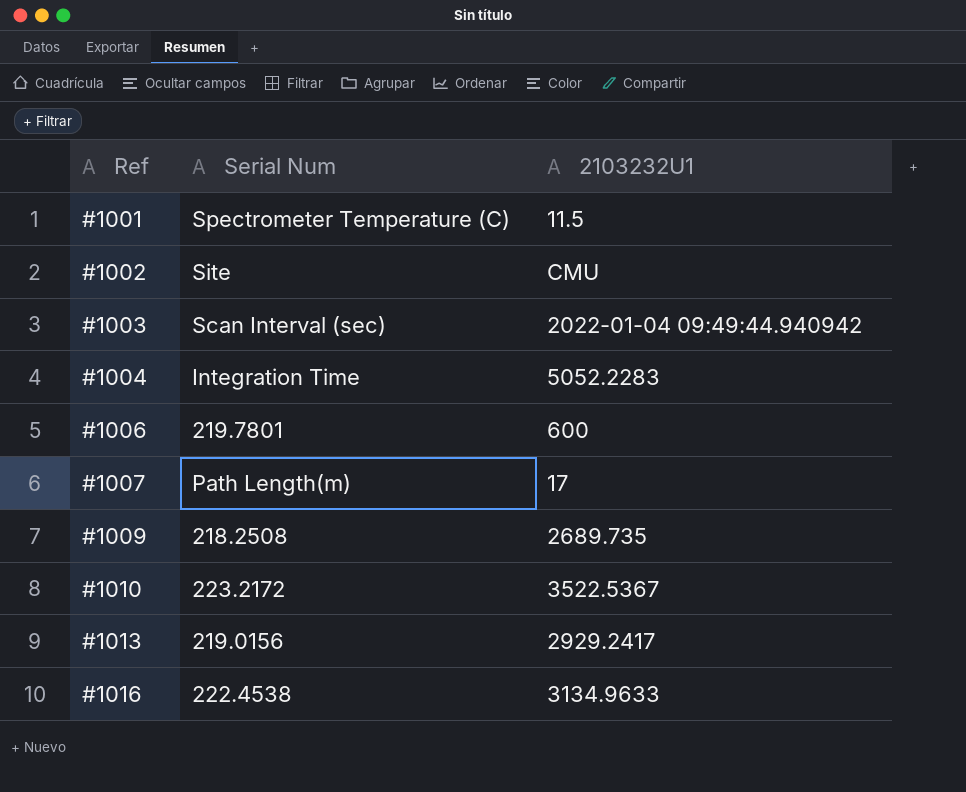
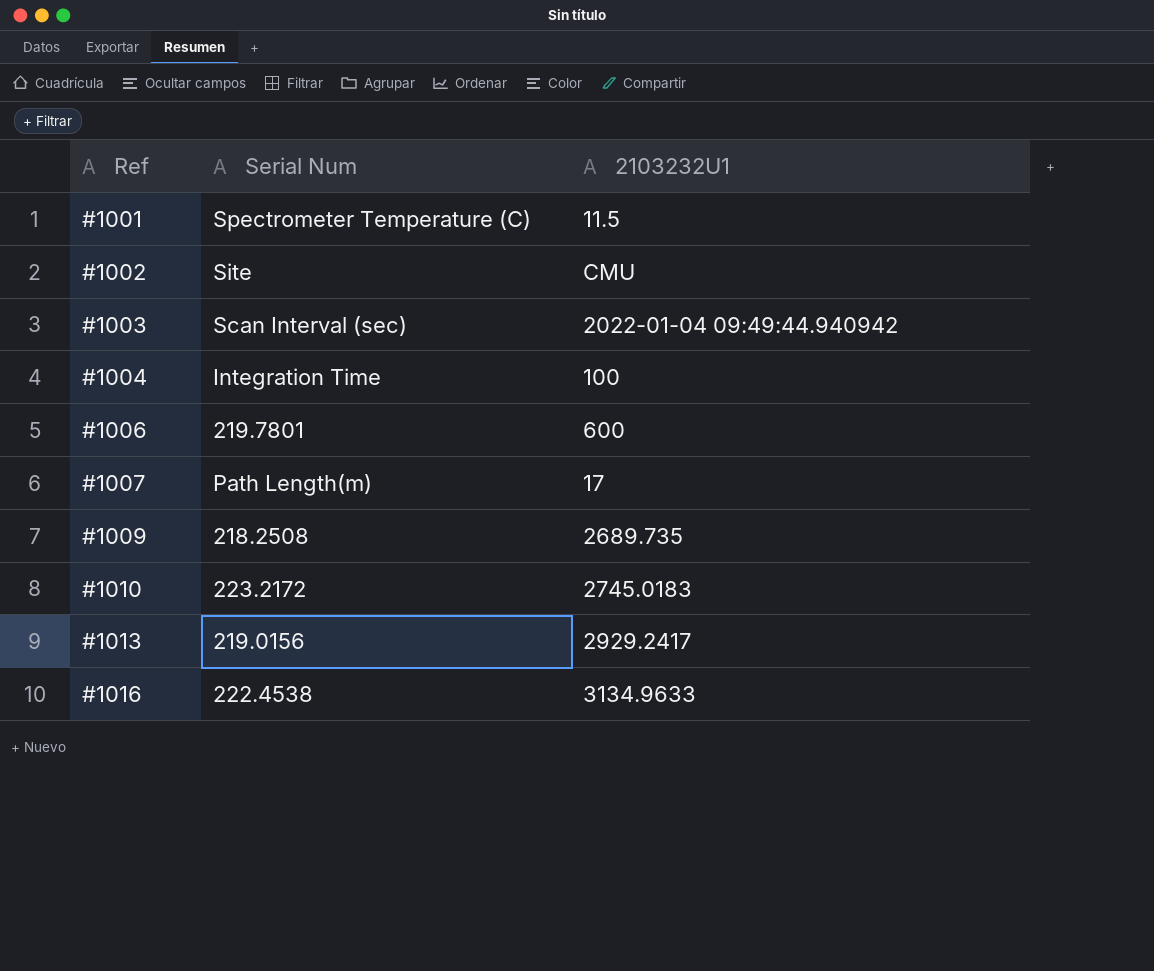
#1004 | 2103232U1: 5052.2283 -> 100
#1010 | 2103232U1: 3522.5367 -> 2745.0183

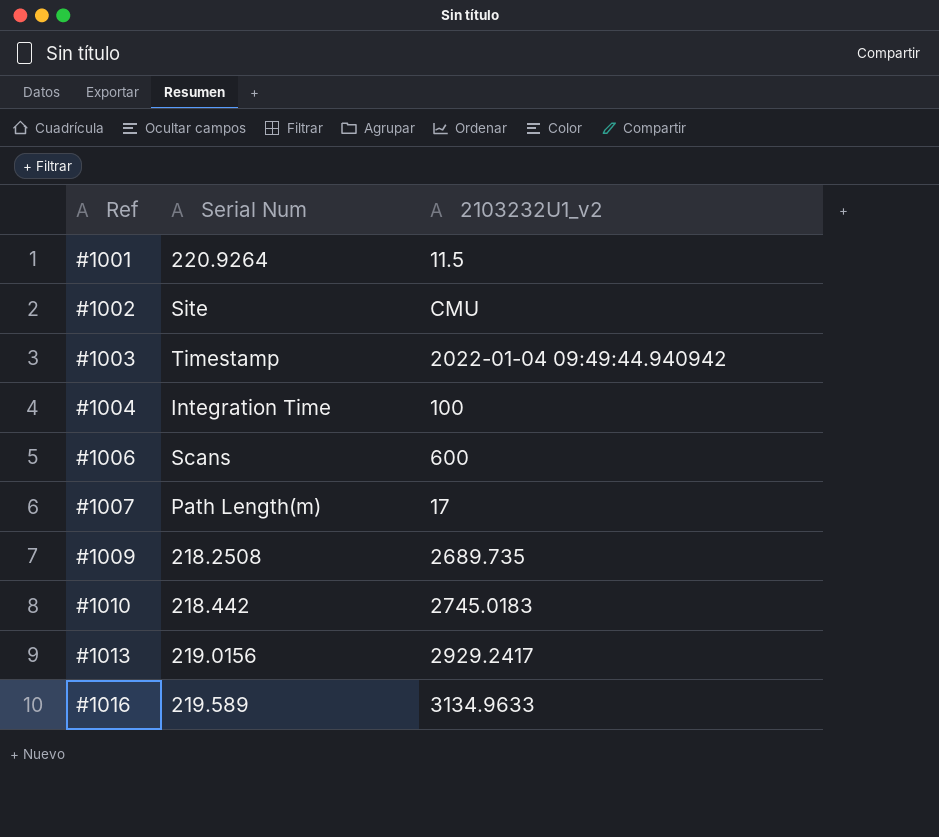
column name: 2103232U1 -> 2103232U1_v2
#1001 | Serial Num: Spectrometer Temperature (C) -> 220.9264
#1003 | Serial Num: Scan Interval (sec) -> Timestamp
#1006 | Serial Num: 219.7801 -> Scans
#1010 | Serial Num: 223.2172 -> 218.442
#1016 | Serial Num: 222.4538 -> 219.589

